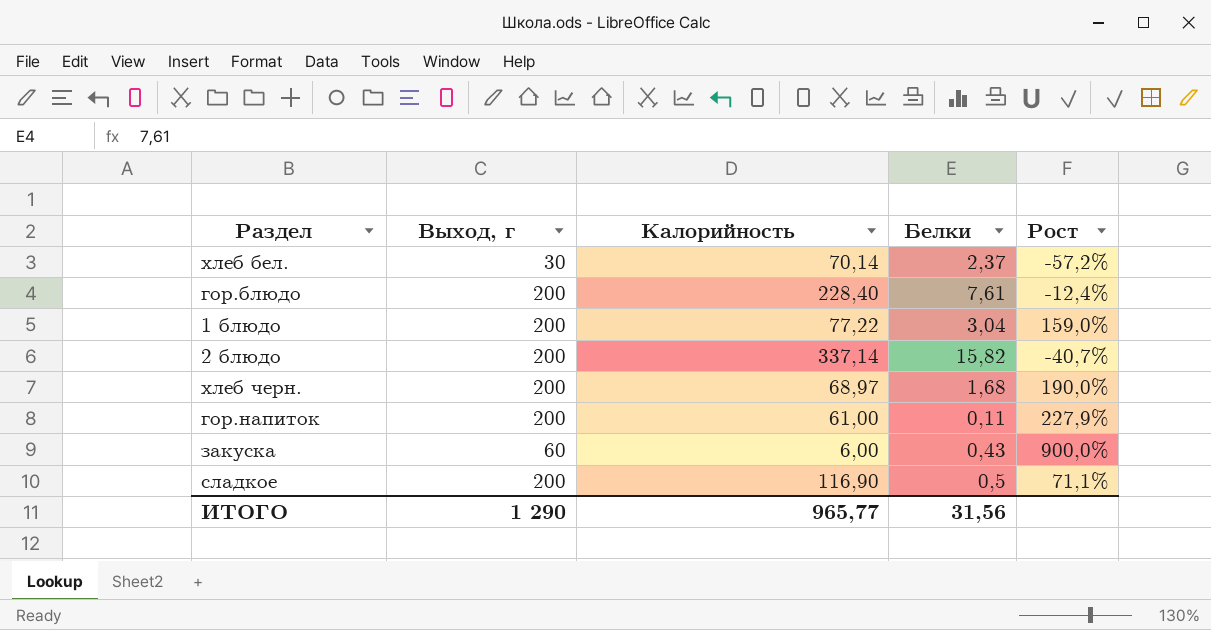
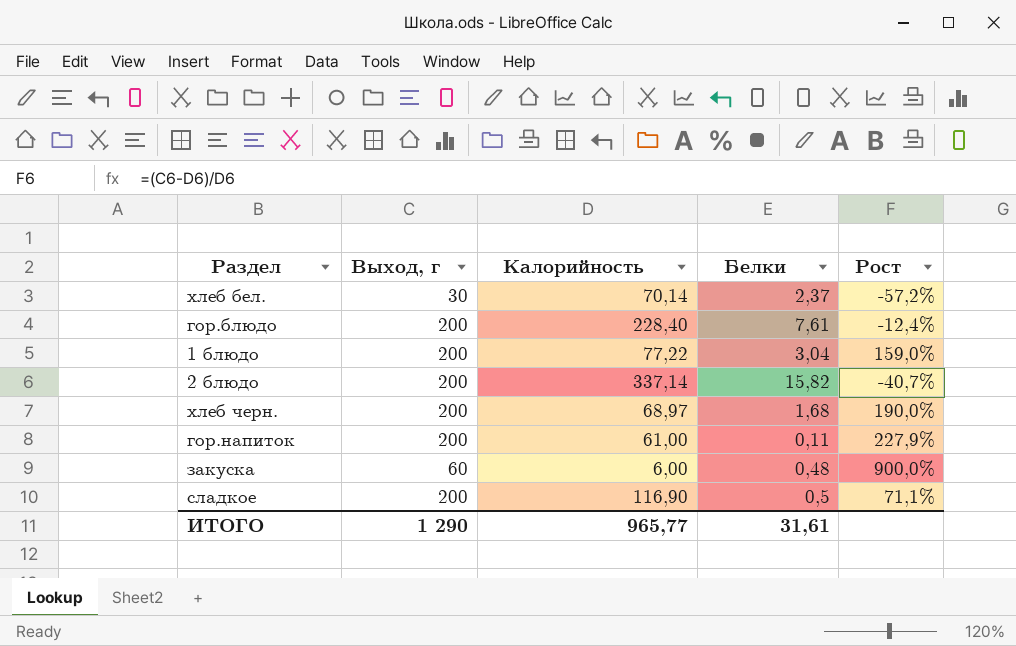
закуска | Белки: 0,43 -> 0,48
ИТОГО | Белки: 31,56 -> 31,61

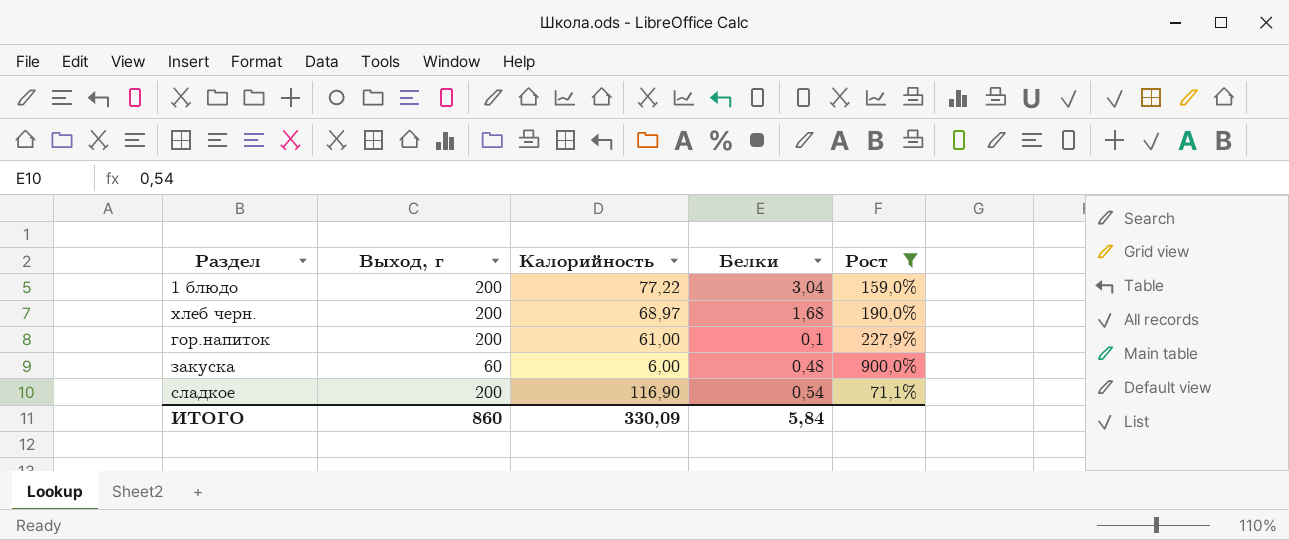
filter: none -> Рост >= 71,1%
гор.напиток | Белки: 0,11 -> 0,1
сладкое | Белки: 0,5 -> 0,54
ИТОГО | Выход, г: 1 290 -> 860
ИТОГО | Калорийность: 965,77 -> 330,09
ИТОГО | Белки: 31,61 -> 5,84

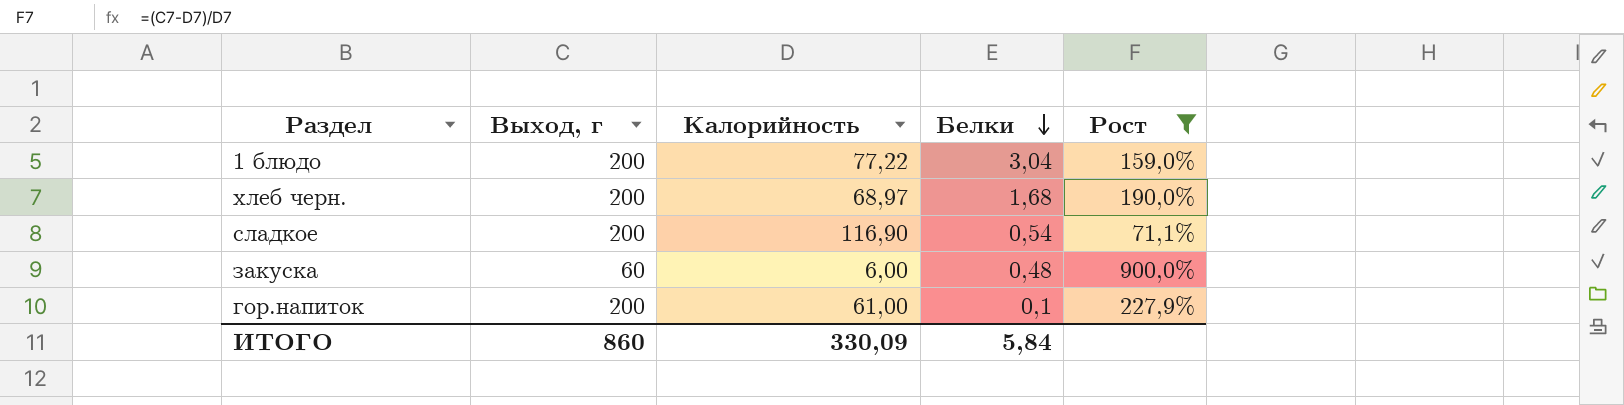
row order: none -> Белки descending

